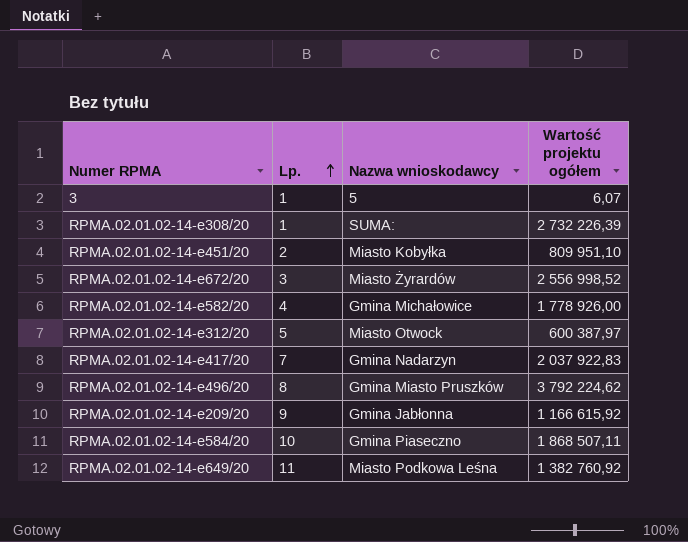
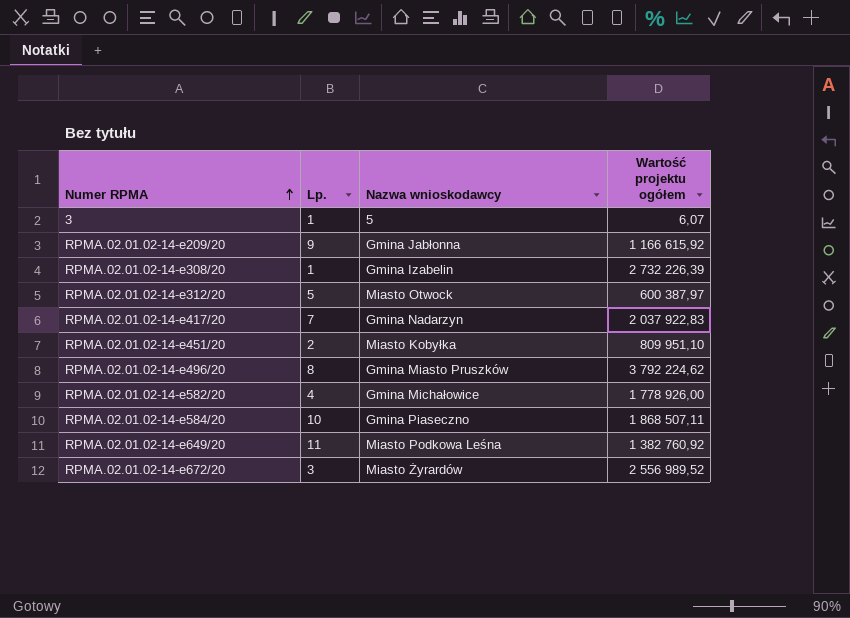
row order: Lp. ascending -> Numer RPMA ascending
RPMA.02.01.02-14-e308/20 | Nazwa wnioskodawcy: SUMA: -> Gmina Izabelin
RPMA.02.01.02-14-e672/20 | Wartość projektu ogółem: 2 556 998,52 -> 2 556 989,52

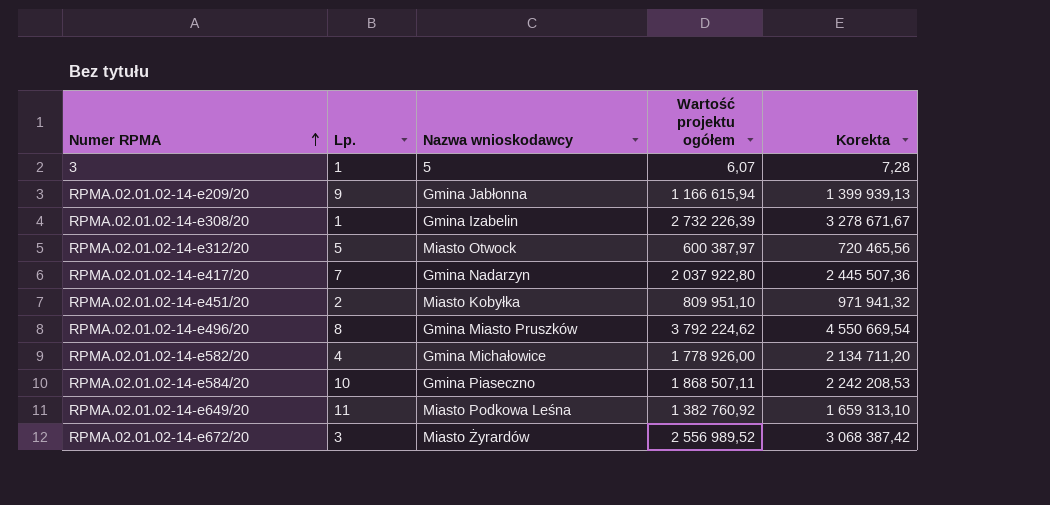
column Korekta | formula: none -> [Wartość projektu ogółem] * 1,2
RPMA.02.01.02-14-e209/20 | Wartość projektu ogółem: 1 166 615,92 -> 1 166 615,94
RPMA.02.01.02-14-e417/20 | Wartość projektu ogółem: 2 037 922,83 -> 2 037 922,80

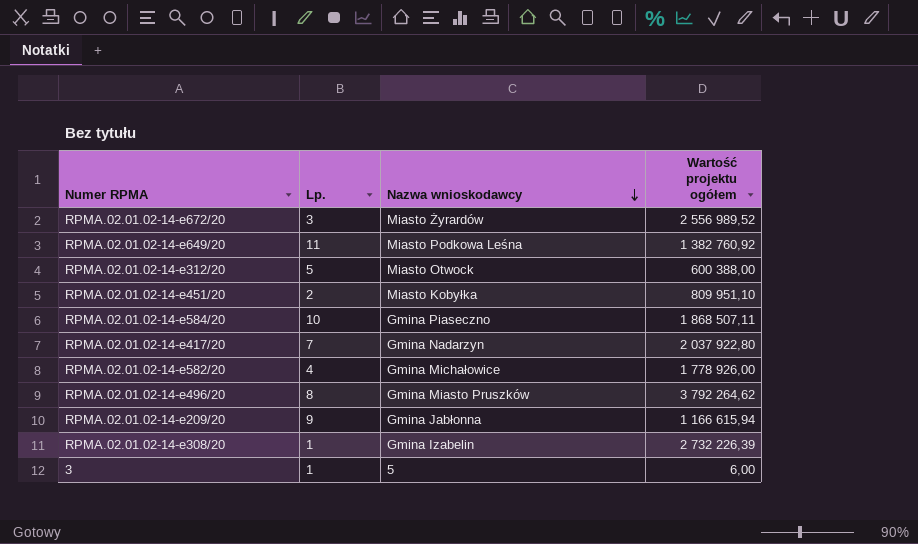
row order: Numer RPMA ascending -> Nazwa wnioskodawcy descending
column Korekta | formula: [Wartość projektu ogółem] * 1,2 -> none
RPMA.02.01.02-14-e312/20 | Wartość projektu ogółem: 600 387,97 -> 600 388,00
RPMA.02.01.02-14-e496/20 | Wartość projektu ogółem: 3 792 224,62 -> 3 792 264,62
3 | Wartość projektu ogółem: 6,07 -> 6,00

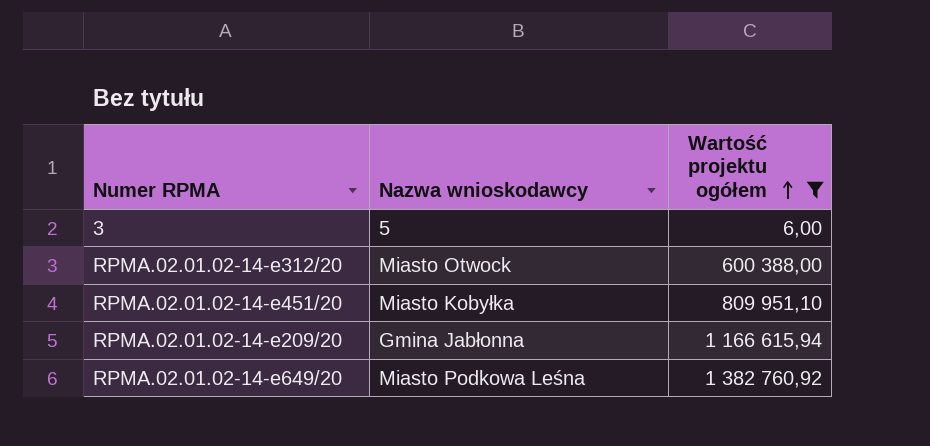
filter: none -> Wartość projektu ogółem <= 1 382 760,92
row order: Nazwa wnioskodawcy descending -> Wartość projektu ogółem ascending
column Lp. | position: 2 -> none

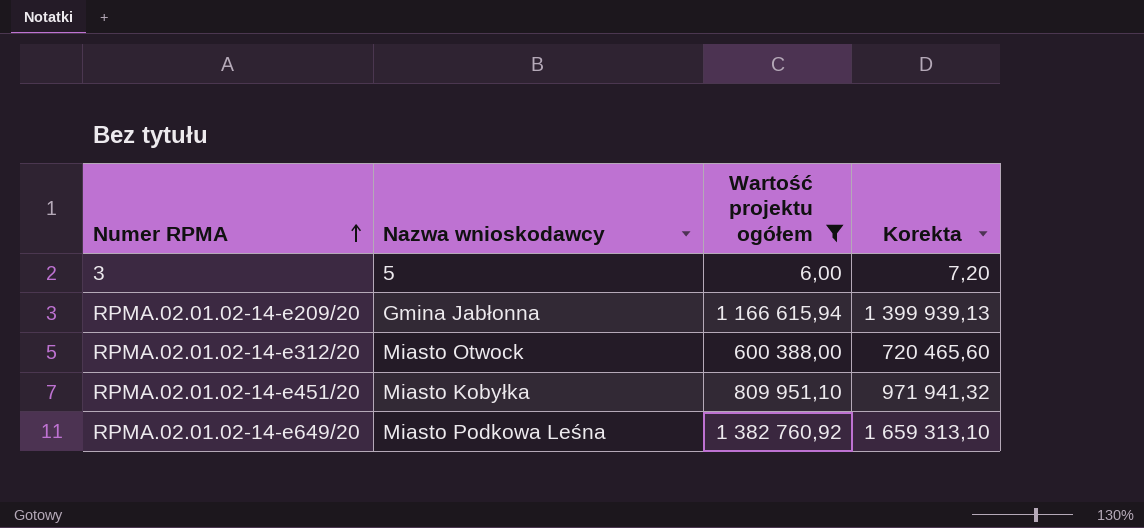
row order: Wartość projektu ogółem ascending -> Numer RPMA ascending
column Korekta | formula: none -> [Wartość projektu ogółem] * 1,2

